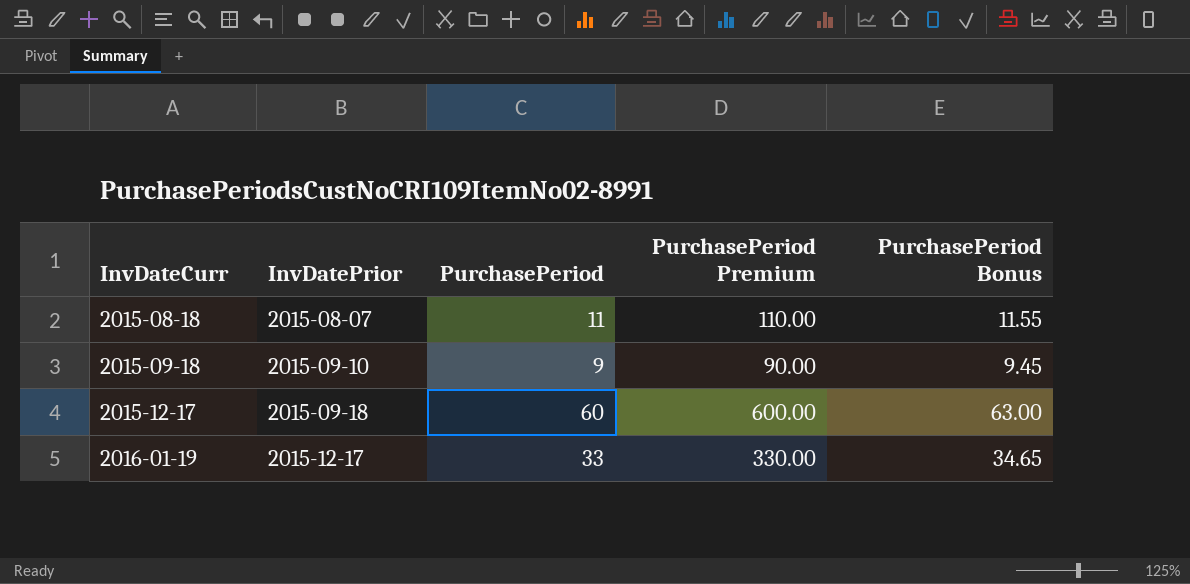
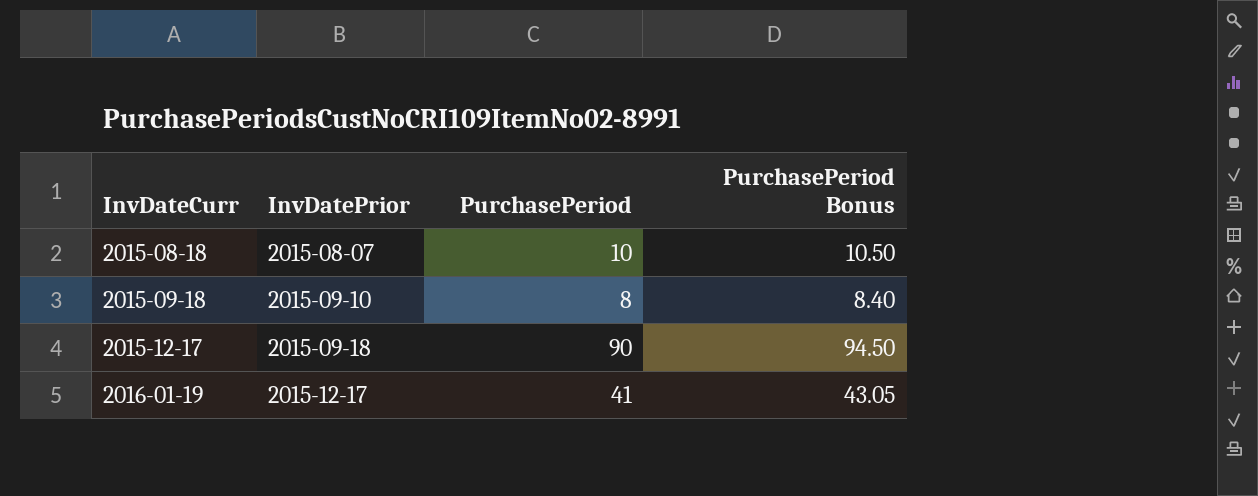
column PurchasePeriod Premium | formula: [PurchasePeriod] * 10 -> none
2015-08-18 | PurchasePeriod: 11 -> 10
2015-08-18 | PurchasePeriod Bonus: 11.55 -> 10.50
2015-09-18 | PurchasePeriod: 9 -> 8
2015-09-18 | PurchasePeriod Bonus: 9.45 -> 8.40
2015-12-17 | PurchasePeriod: 60 -> 90
2015-12-17 | PurchasePeriod Bonus: 63.00 -> 94.50
2016-01-19 | PurchasePeriod: 33 -> 41
2016-01-19 | PurchasePeriod Bonus: 34.65 -> 43.05

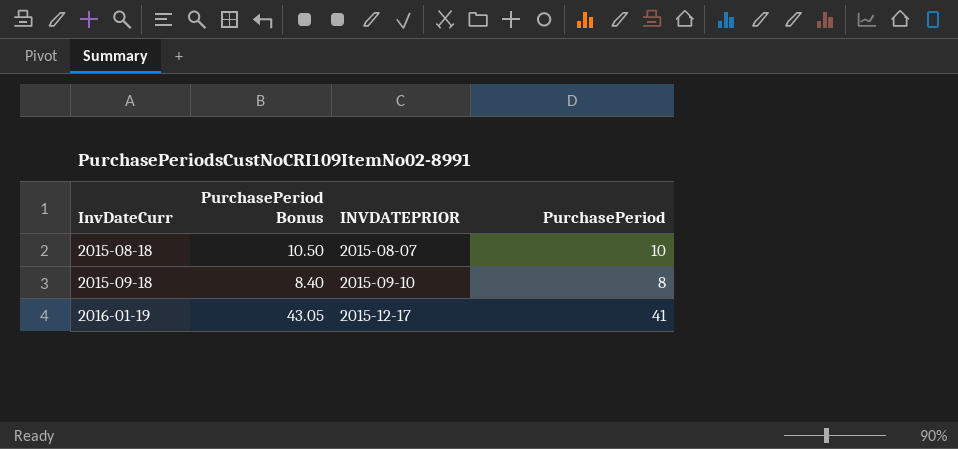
column PurchasePeriod Bonus | position: 4 -> 2
column name: InvDatePrior -> INVDATEPRIOR
row 2015-12-17: 2015-09-18 | 90 | 94.50 -> none

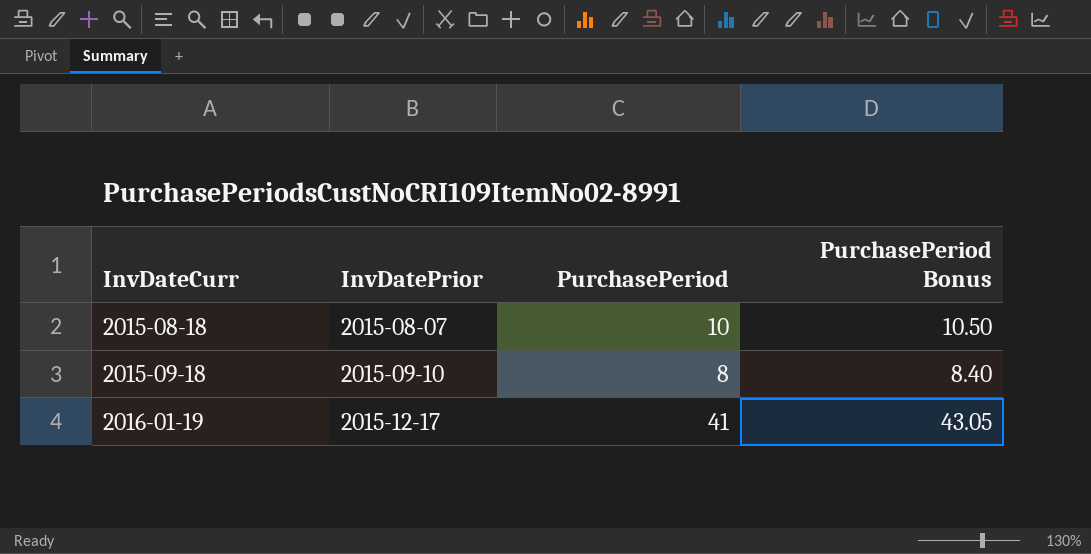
column name: INVDATEPRIOR -> InvDatePrior
column PurchasePeriod Bonus | position: 2 -> 4

